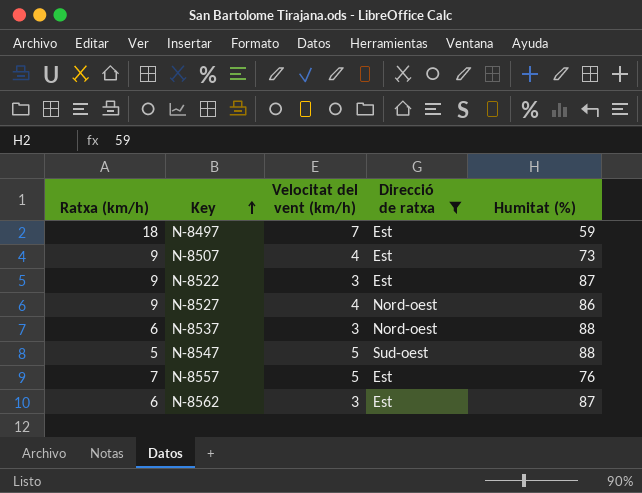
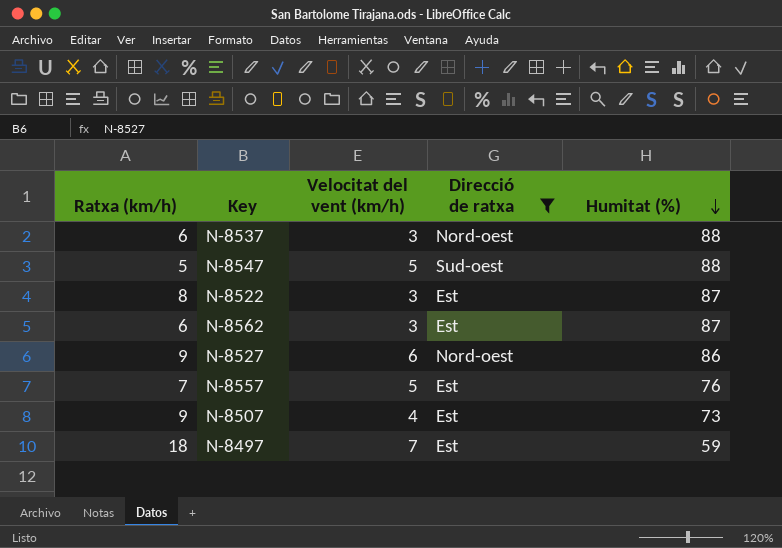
row order: Key ascending -> Humitat (%) descending
N-8522 | Ratxa (km/h): 9 -> 8
N-8527 | Velocitat del vent (km/h): 4 -> 6

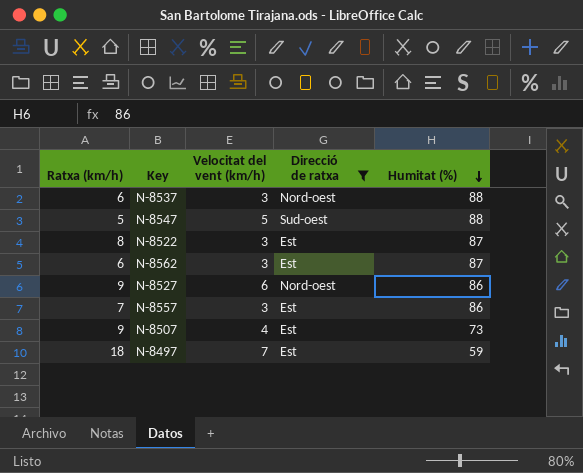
N-8557 | Velocitat del vent (km/h): 5 -> 3
N-8557 | Humitat (%): 76 -> 86

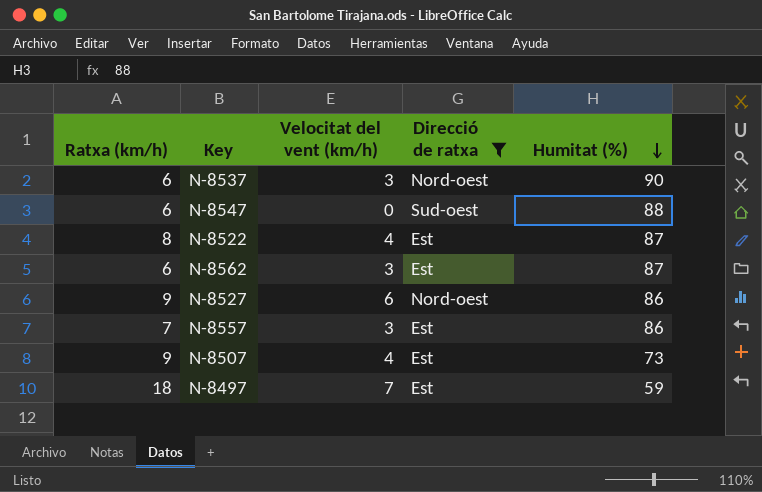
N-8537 | Humitat (%): 88 -> 90
N-8547 | Ratxa (km/h): 5 -> 6
N-8547 | Velocitat del vent (km/h): 5 -> 0
N-8522 | Velocitat del vent (km/h): 3 -> 4

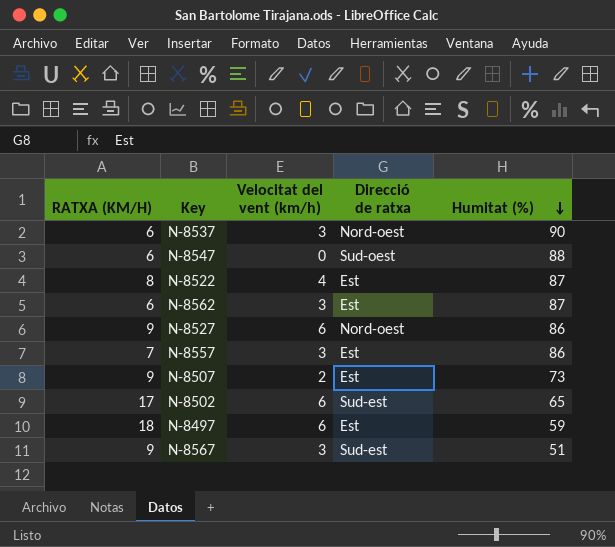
filter: Direcció de ratxa != Sud-est -> none
column name: Ratxa (km/h) -> RATXA (KM/H)
N-8507 | Velocitat del vent (km/h): 4 -> 2
N-8497 | Velocitat del vent (km/h): 7 -> 6

